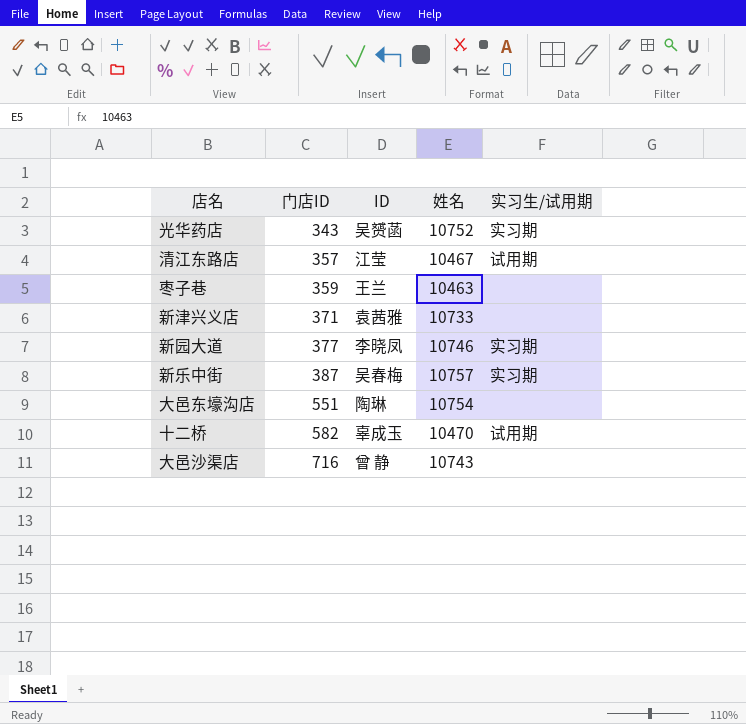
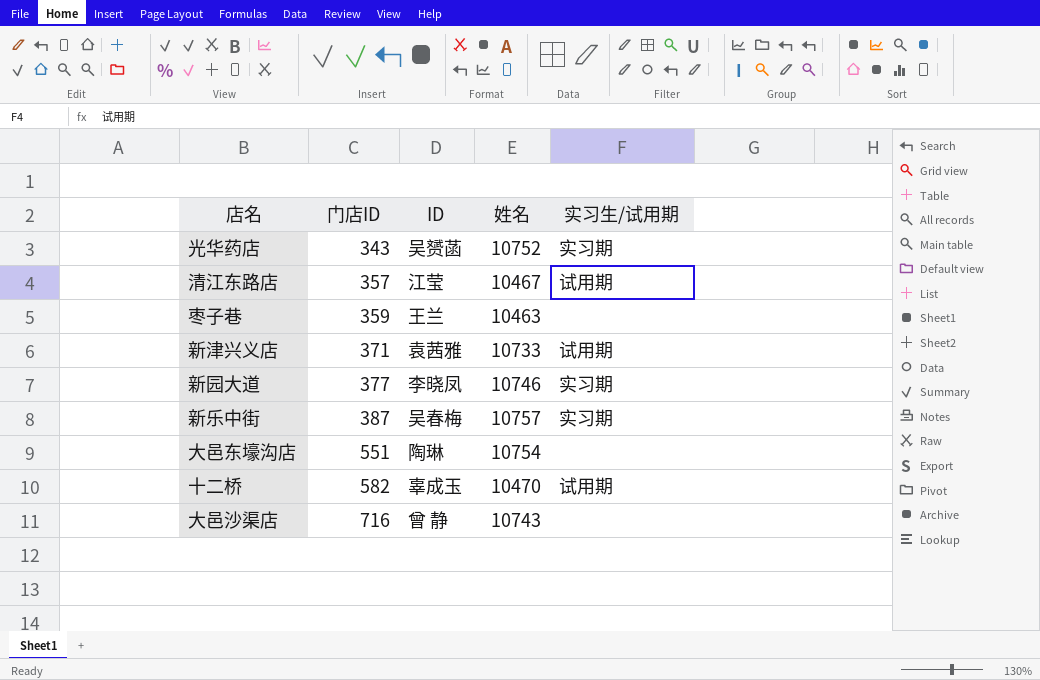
新津兴义店 | 实习生/试用期: none -> 试用期

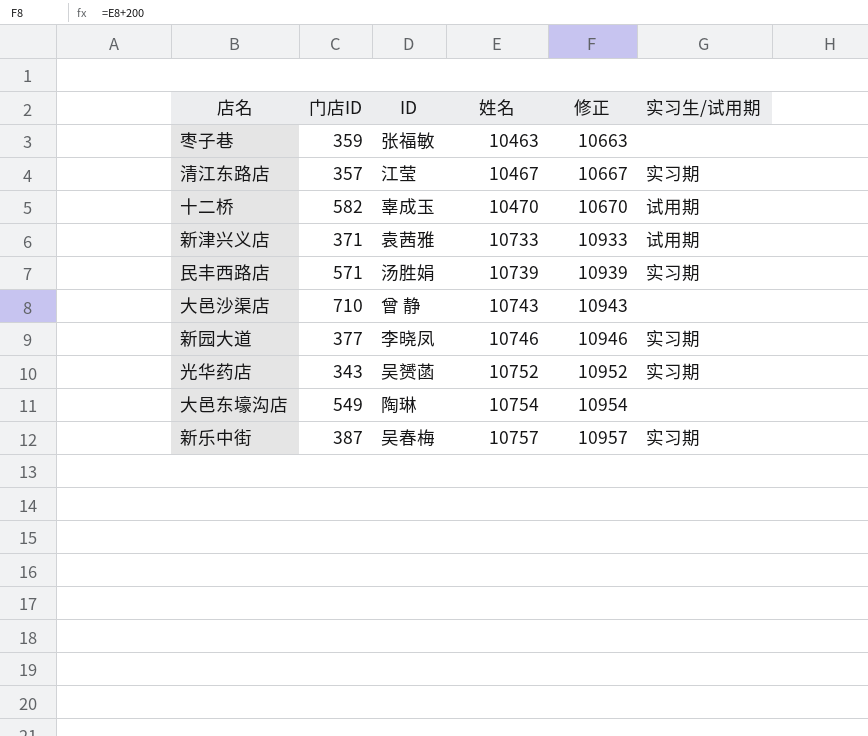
row order: 门店ID ascending -> 姓名 ascending
column 修正 | formula: none -> [姓名] + 200
枣子巷 | ID: 王兰 -> 张福敏
清江东路店 | 实习生/试用期: 试用期 -> 实习期
row 民丰西路店: none -> 571 | 汤胜娟 | 10739 | 10939 | 实习期
大邑沙渠店 | 门店ID: 716 -> 710
大邑东壕沟店 | 门店ID: 551 -> 549

